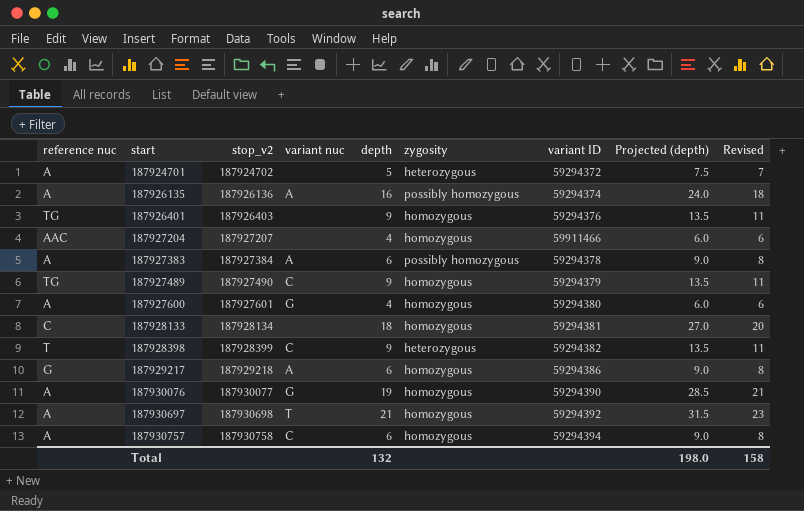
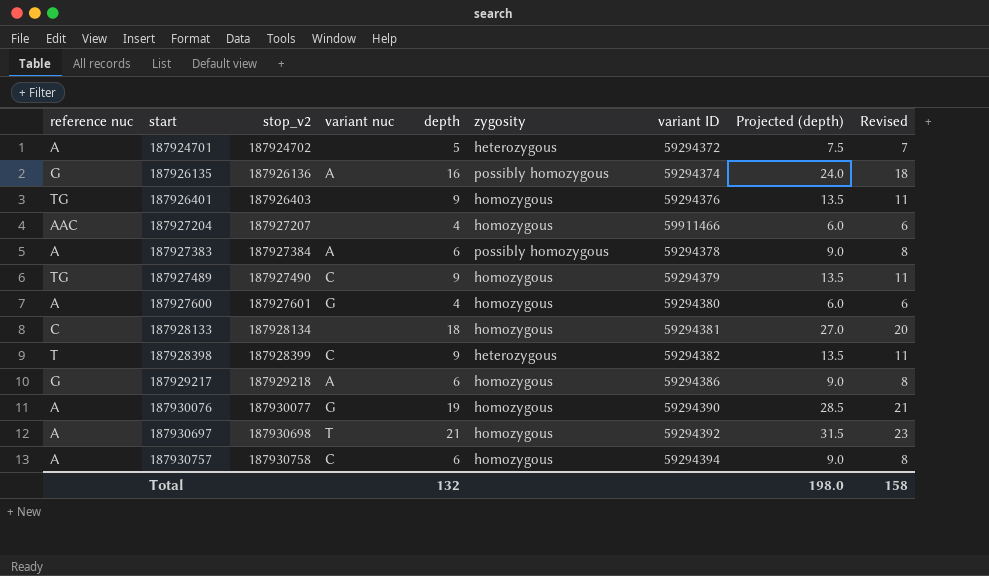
187926135 | reference nuc: A -> G

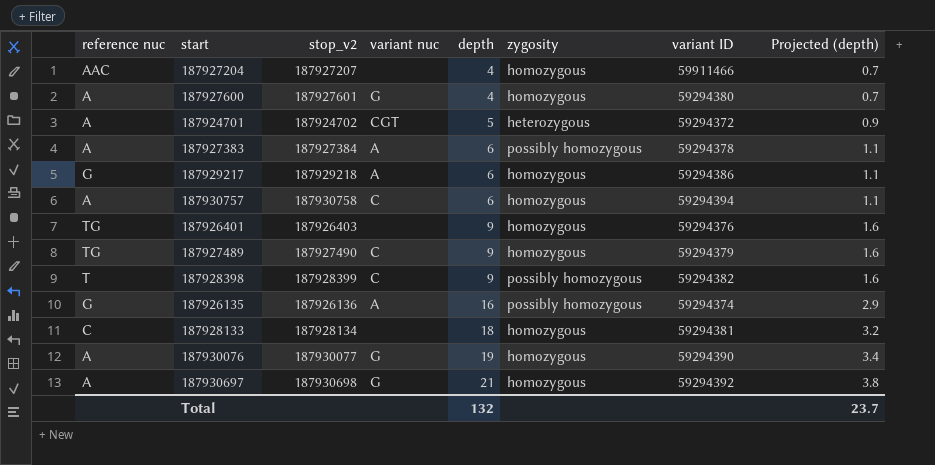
row order: start ascending -> depth ascending
column Revised | formula: [depth] + 2 -> none
column Projected (depth) | formula: [depth] * 1.5 -> [depth] * 0.18
187924701 | variant nuc: none -> CGT
187928398 | zygosity: heterozygous -> possibly homozygous
187930697 | variant nuc: T -> G
Total | Projected (depth): 198.0 -> 23.7

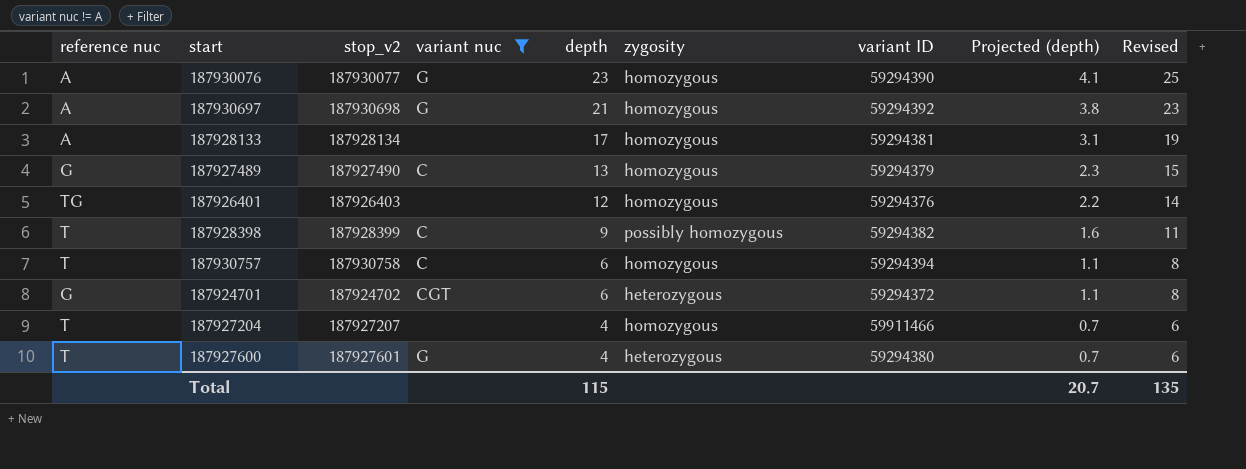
filter: none -> variant nuc != A
row order: depth ascending -> depth descending
column Revised | formula: none -> [depth] + 2
187930076 | depth: 19 -> 23
187930076 | Projected (depth): 3.4 -> 4.1
187928133 | reference nuc: C -> A
187928133 | depth: 18 -> 17
187928133 | Projected (depth): 3.2 -> 3.1
187927489 | reference nuc: TG -> G
187927489 | depth: 9 -> 13
187927489 | Projected (depth): 1.6 -> 2.3
187926401 | depth: 9 -> 12
187926401 | Projected (depth): 1.6 -> 2.2
187930757 | reference nuc: A -> T
187924701 | reference nuc: A -> G
187924701 | depth: 5 -> 6
187924701 | Projected (depth): 0.9 -> 1.1
187927204 | reference nuc: AAC -> T
187927600 | reference nuc: A -> T
187927600 | zygosity: homozygous -> heterozygous
Total | depth: 132 -> 115
Total | Projected (depth): 23.7 -> 20.7

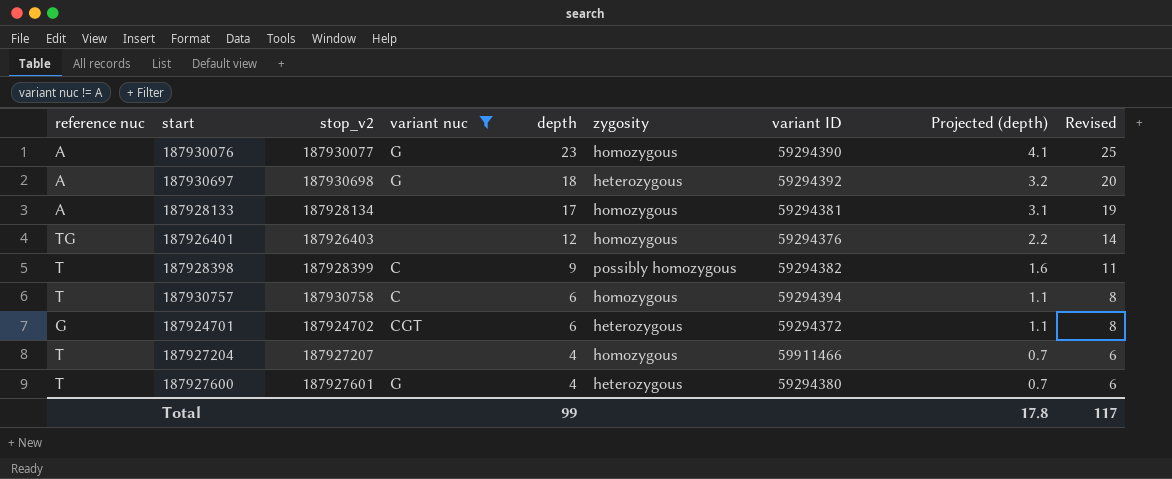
row 187927489: G | 187927490 | C | 13 | homozygous | 59294379 | 2.3 | 15 -> none
187930697 | depth: 21 -> 18
187930697 | zygosity: homozygous -> heterozygous
187930697 | Projected (depth): 3.8 -> 3.2
187930697 | Revised: 23 -> 20
Total | depth: 115 -> 99
Total | Projected (depth): 20.7 -> 17.8
Total | Revised: 135 -> 117

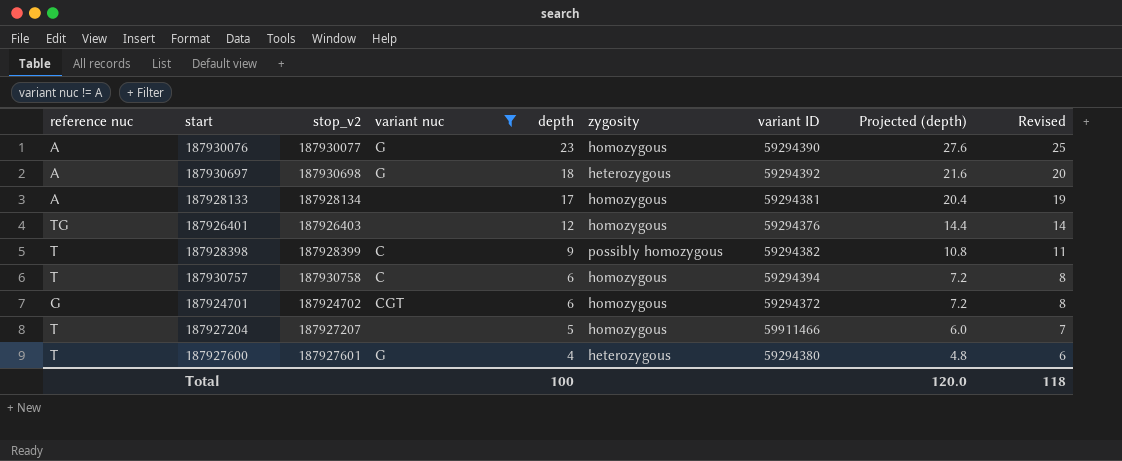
column Projected (depth) | formula: [depth] * 0.18 -> [depth] * 1.2
187924701 | zygosity: heterozygous -> homozygous
187927204 | depth: 4 -> 5
187927204 | Revised: 6 -> 7
Total | depth: 99 -> 100
Total | Projected (depth): 17.8 -> 120.0
Total | Revised: 117 -> 118

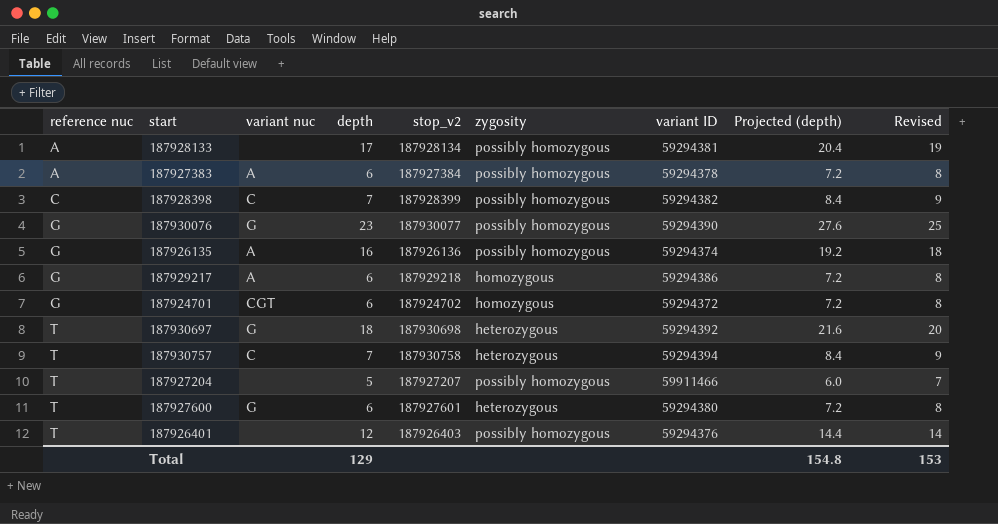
filter: variant nuc != A -> none
row order: depth descending -> reference nuc ascending
column stop_v2 | position: 3 -> 5
187928133 | zygosity: homozygous -> possibly homozygous
187928398 | reference nuc: T -> C
187928398 | depth: 9 -> 7
187928398 | Projected (depth): 10.8 -> 8.4
187928398 | Revised: 11 -> 9
187930076 | reference nuc: A -> G
187930076 | zygosity: homozygous -> possibly homozygous
187930697 | reference nuc: A -> T
187930757 | depth: 6 -> 7
187930757 | zygosity: homozygous -> heterozygous
187930757 | Projected (depth): 7.2 -> 8.4
187930757 | Revised: 8 -> 9
187927204 | zygosity: homozygous -> possibly homozygous
187927600 | depth: 4 -> 6
187927600 | Projected (depth): 4.8 -> 7.2
187927600 | Revised: 6 -> 8
187926401 | reference nuc: TG -> T
187926401 | zygosity: homozygous -> possibly homozygous
Total | depth: 100 -> 129
Total | Projected (depth): 120.0 -> 154.8
Total | Revised: 118 -> 153

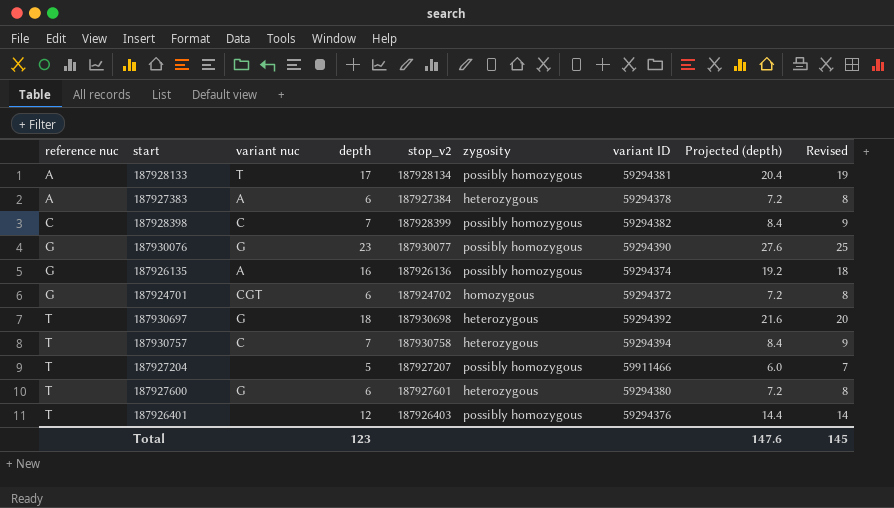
row 187929217: G | A | 6 | 187929218 | homozygous | 59294386 | 7.2 | 8 -> none
187928133 | variant nuc: none -> T
187927383 | zygosity: possibly homozygous -> heterozygous
Total | depth: 129 -> 123
Total | Projected (depth): 154.8 -> 147.6
Total | Revised: 153 -> 145

